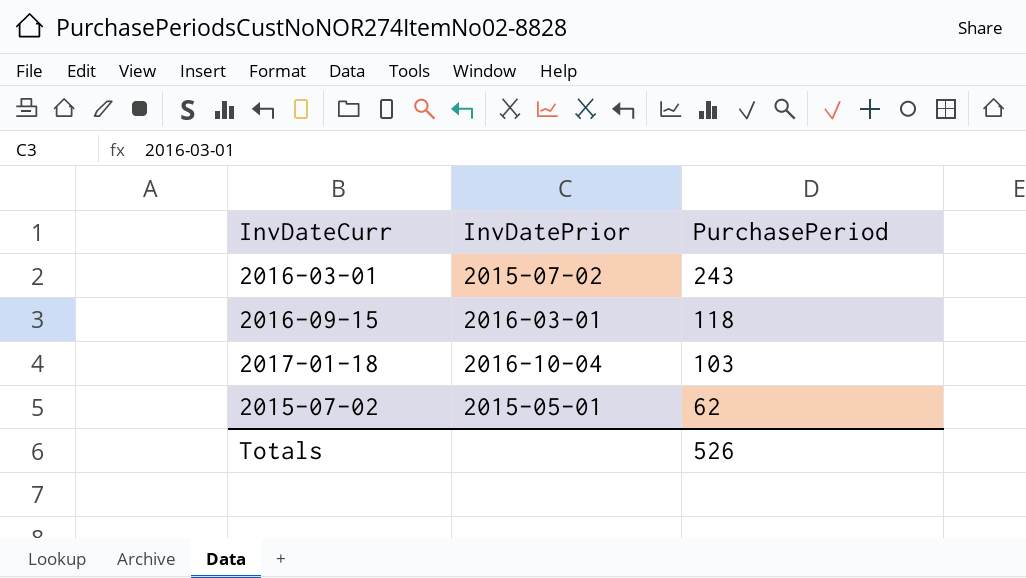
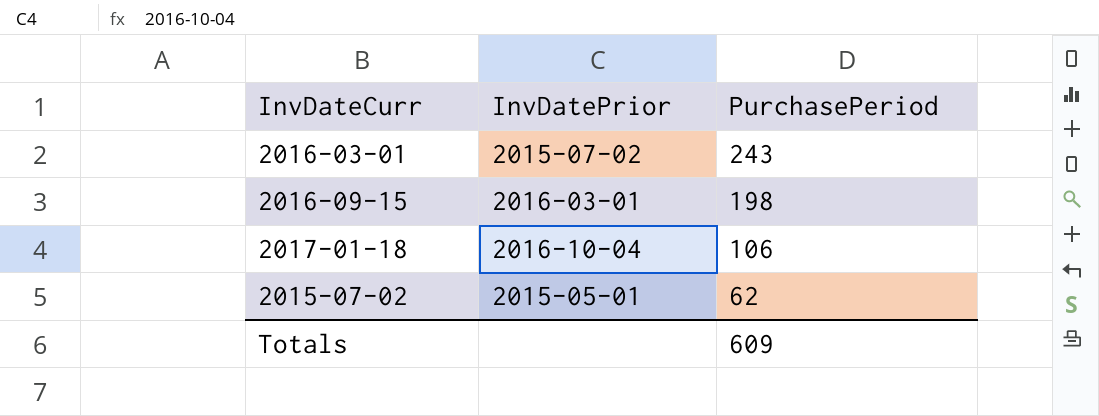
2016-09-15 | PurchasePeriod: 118 -> 198
2017-01-18 | PurchasePeriod: 103 -> 106
Totals | PurchasePeriod: 526 -> 609

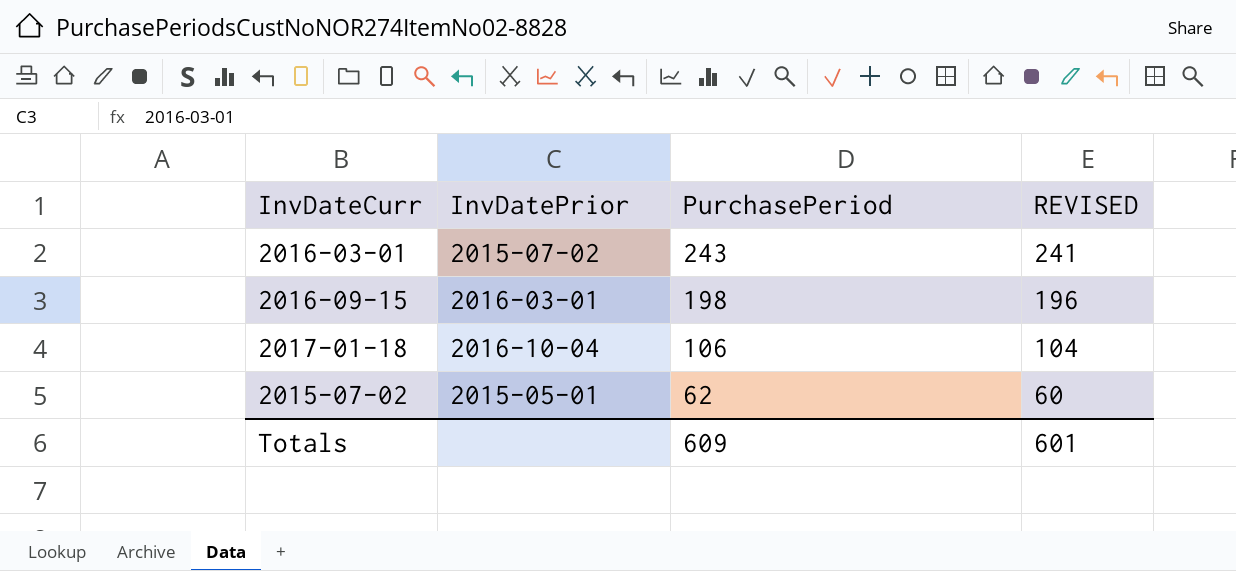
column REVISED | formula: none -> [PurchasePeriod] - 2

